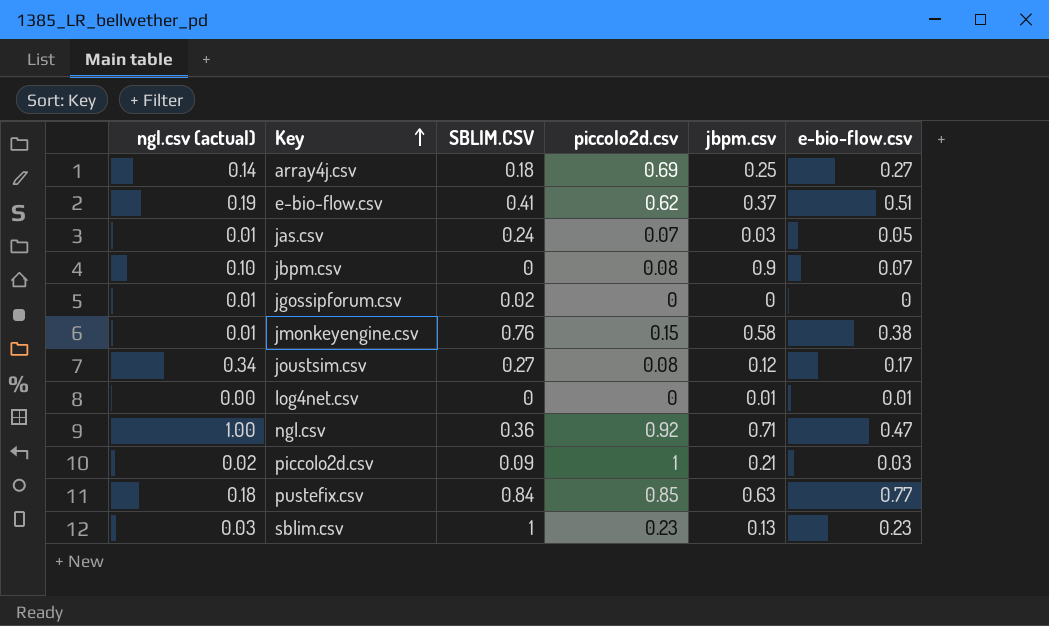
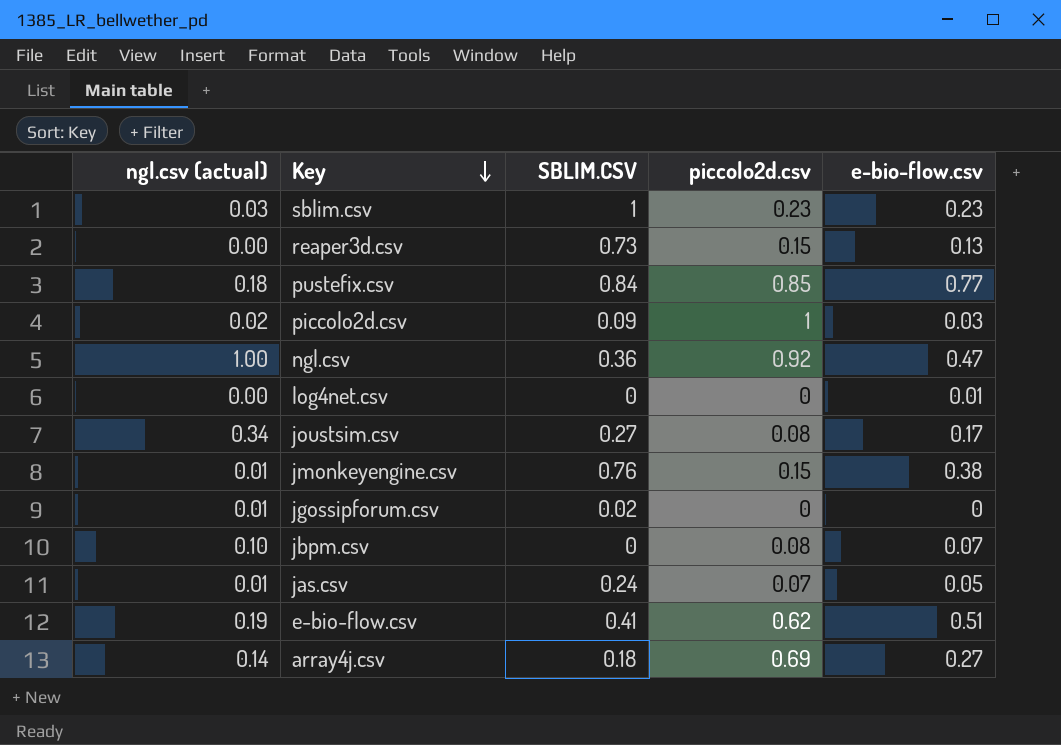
row order: Key ascending -> Key descending
column jbpm.csv | position: 5 -> none
row reaper3d.csv: none -> 0.00 | 0.73 | 0.15 | 0.13

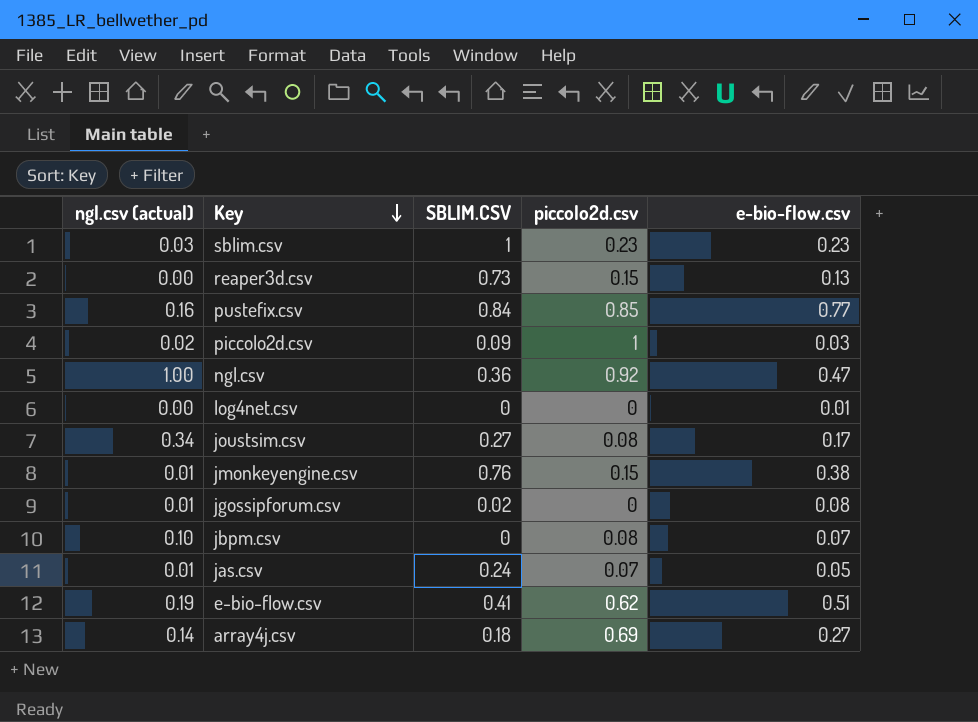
pustefix.csv | ngl.csv (actual): 0.18 -> 0.16
jgossipforum.csv | e-bio-flow.csv: 0 -> 0.08

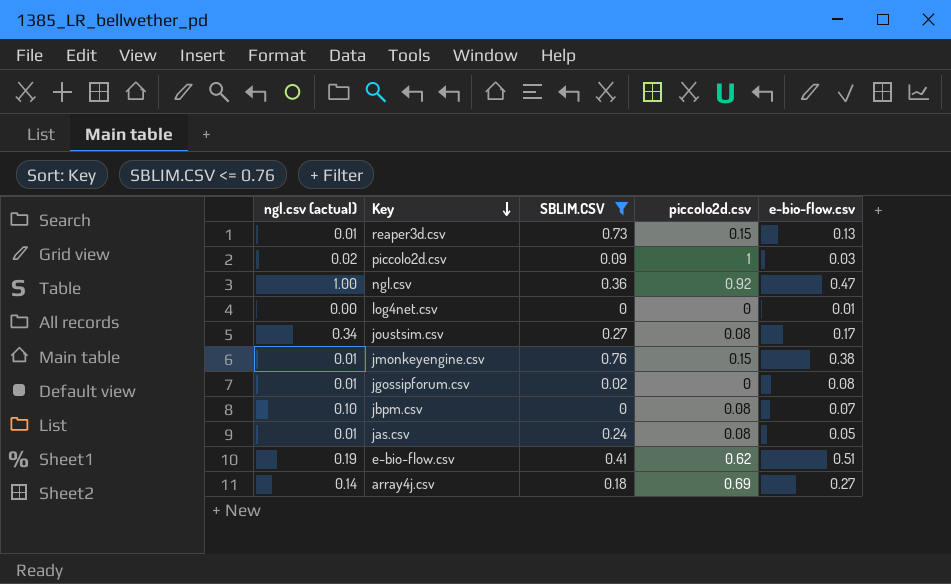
filter: none -> SBLIM.CSV <= 0.76
reaper3d.csv | ngl.csv (actual): 0.00 -> 0.01
jas.csv | piccolo2d.csv: 0.07 -> 0.08

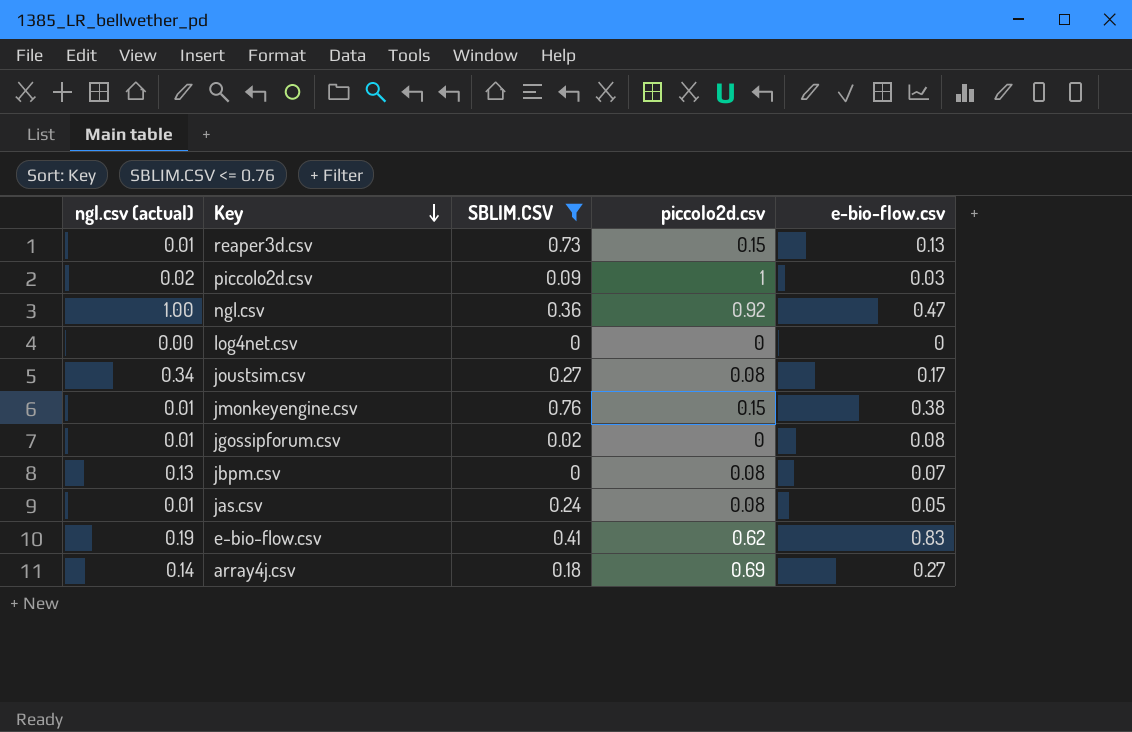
log4net.csv | e-bio-flow.csv: 0.01 -> 0
jbpm.csv | ngl.csv (actual): 0.10 -> 0.13
e-bio-flow.csv | e-bio-flow.csv: 0.51 -> 0.83

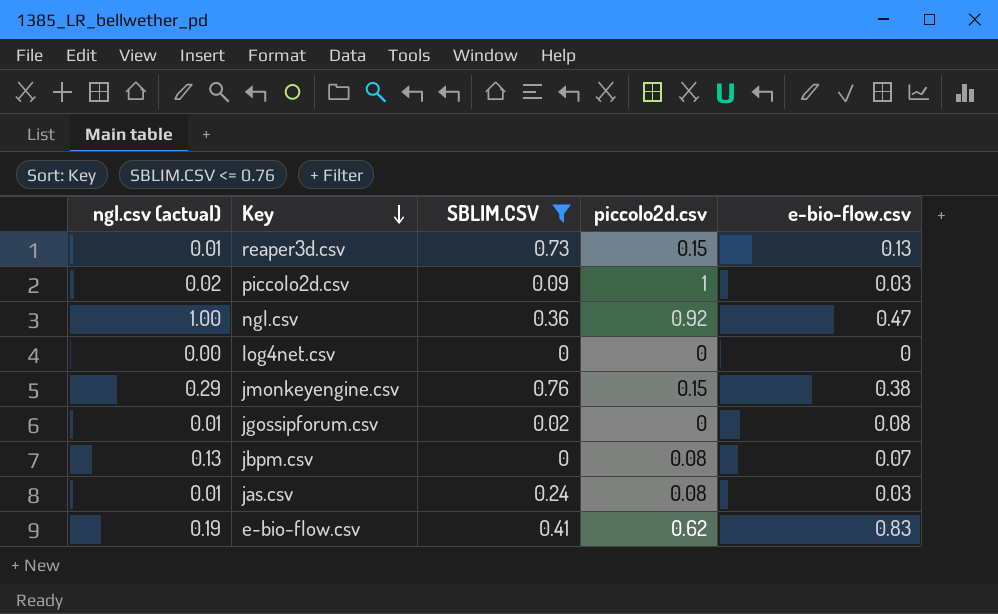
row joustsim.csv: 0.34 | 0.27 | 0.08 | 0.17 -> none
row array4j.csv: 0.14 | 0.18 | 0.69 | 0.27 -> none
jmonkeyengine.csv | ngl.csv (actual): 0.01 -> 0.29
jas.csv | e-bio-flow.csv: 0.05 -> 0.03

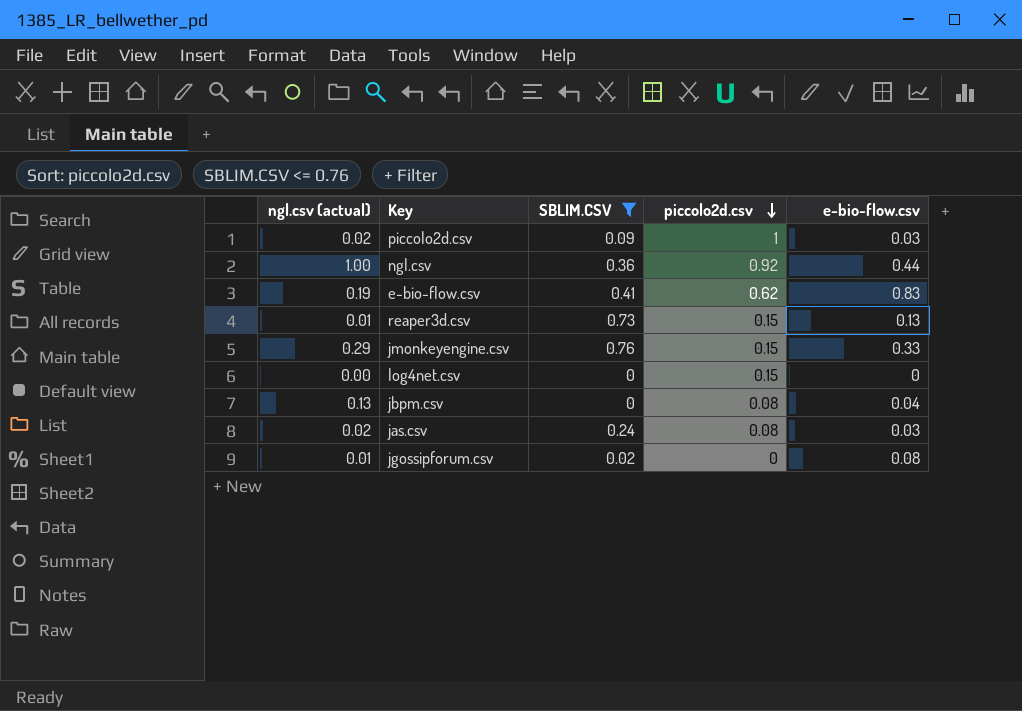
row order: Key descending -> piccolo2d.csv descending
ngl.csv | e-bio-flow.csv: 0.47 -> 0.44
jmonkeyengine.csv | e-bio-flow.csv: 0.38 -> 0.33
log4net.csv | piccolo2d.csv: 0 -> 0.15
jbpm.csv | e-bio-flow.csv: 0.07 -> 0.04
jas.csv | ngl.csv (actual): 0.01 -> 0.02

